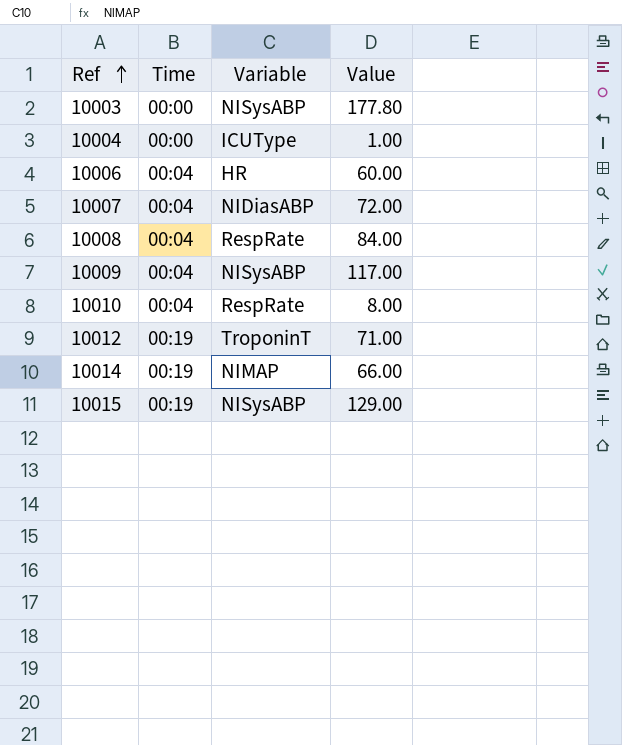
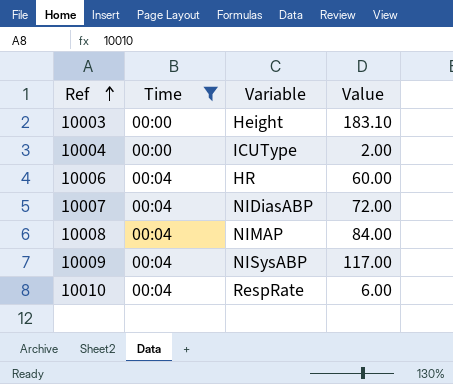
filter: none -> Time != 00:19
10003 | Variable: NISysABP -> Height
10003 | Value: 177.80 -> 183.10
10004 | Value: 1.00 -> 2.00
10008 | Variable: RespRate -> NIMAP
10010 | Value: 8.00 -> 6.00

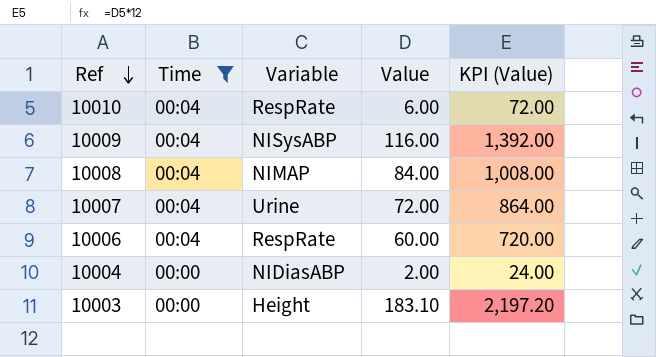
row order: Ref ascending -> Ref descending
column KPI (Value) | formula: none -> [Value] * 12
10009 | Value: 117.00 -> 116.00
10007 | Variable: NIDiasABP -> Urine
10006 | Variable: HR -> RespRate
10004 | Variable: ICUType -> NIDiasABP

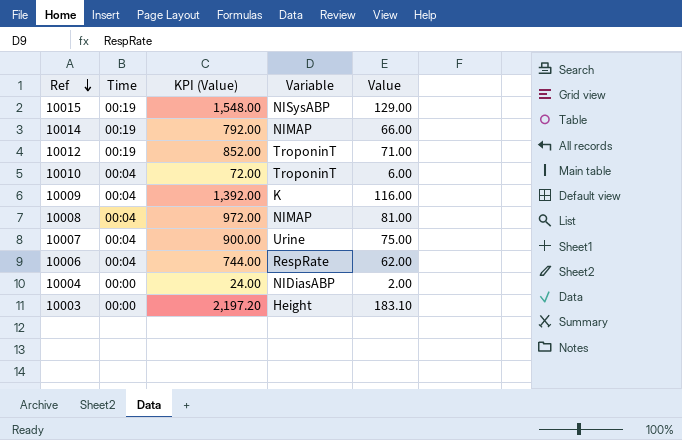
filter: Time != 00:19 -> none
column KPI (Value) | position: 5 -> 3
10010 | Variable: RespRate -> TroponinT
10009 | Variable: NISysABP -> K
10008 | KPI (Value): 1,008.00 -> 972.00
10008 | Value: 84.00 -> 81.00
10007 | KPI (Value): 864.00 -> 900.00
10007 | Value: 72.00 -> 75.00
10006 | KPI (Value): 720.00 -> 744.00
10006 | Value: 60.00 -> 62.00

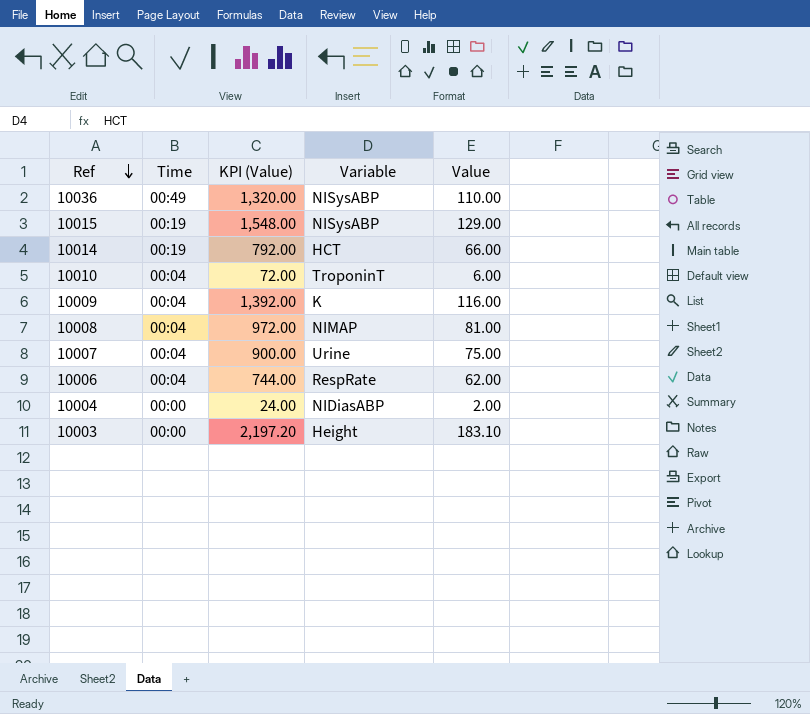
row 10012: 00:19 | 852.00 | TroponinT | 71.00 -> none
row 10036: none -> 00:49 | 1,320.00 | NISysABP | 110.00
10014 | Variable: NIMAP -> HCT

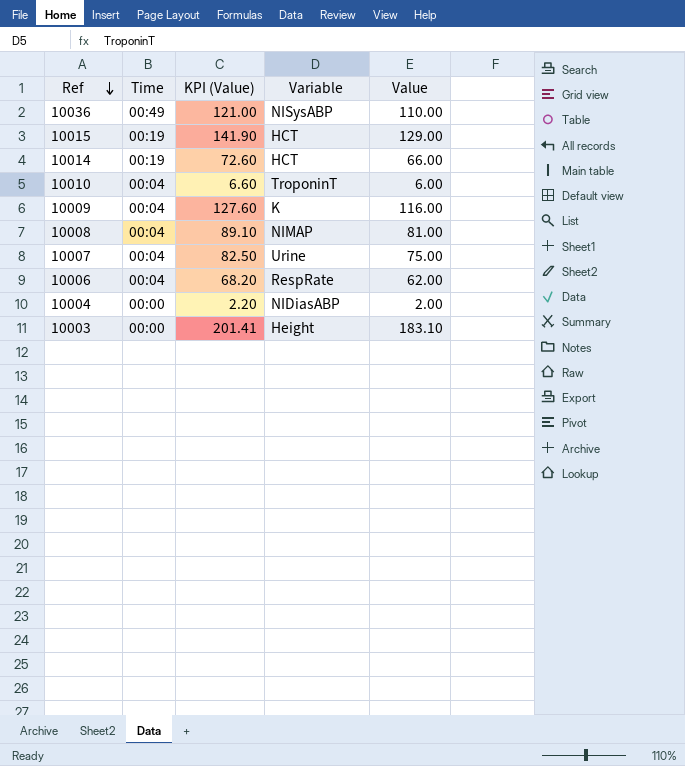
column KPI (Value) | formula: [Value] * 12 -> [Value] * 1.1
10015 | Variable: NISysABP -> HCT

